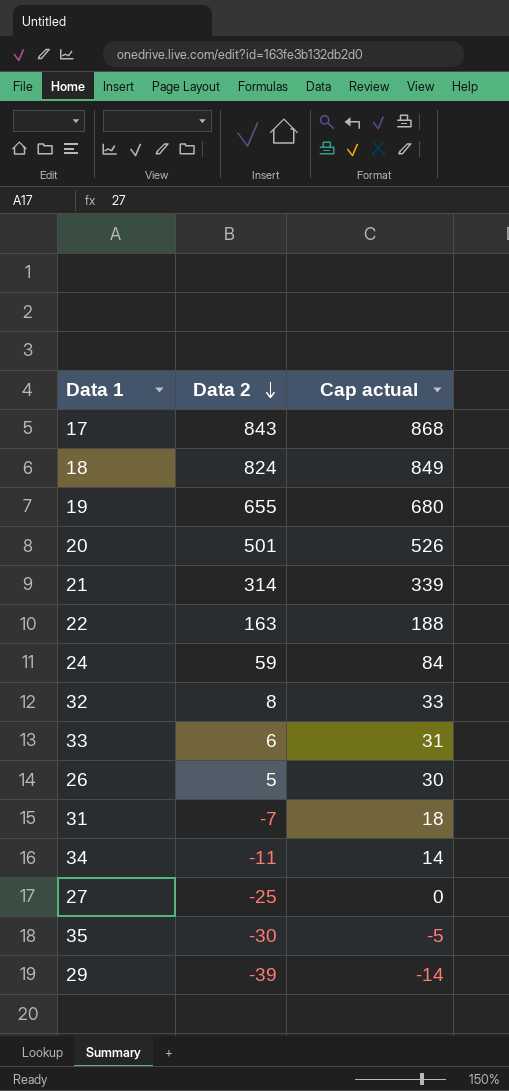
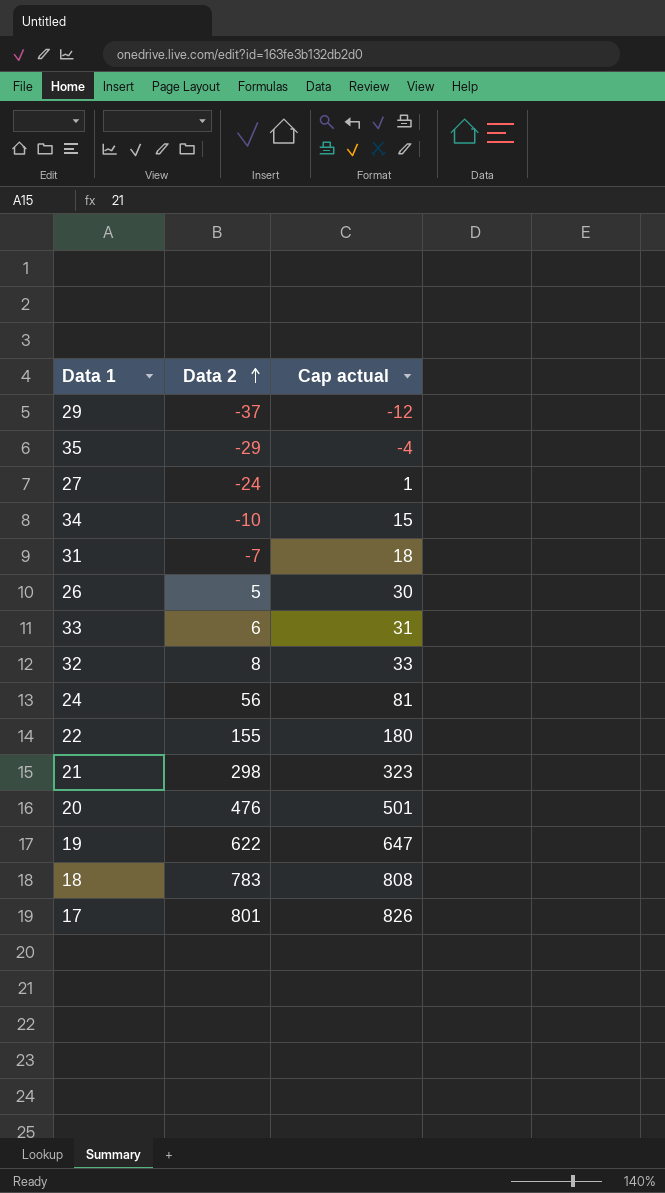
row order: Data 2 descending -> Data 2 ascending
29 | Data 2: -39 -> -37
29 | Cap actual: -14 -> -12
35 | Data 2: -30 -> -29
35 | Cap actual: -5 -> -4
27 | Data 2: -25 -> -24
27 | Cap actual: 0 -> 1
34 | Data 2: -11 -> -10
34 | Cap actual: 14 -> 15
24 | Data 2: 59 -> 56
24 | Cap actual: 84 -> 81
22 | Data 2: 163 -> 155
22 | Cap actual: 188 -> 180
21 | Data 2: 314 -> 298
21 | Cap actual: 339 -> 323
20 | Data 2: 501 -> 476
20 | Cap actual: 526 -> 501
19 | Data 2: 655 -> 622
19 | Cap actual: 680 -> 647
18 | Data 2: 824 -> 783
18 | Cap actual: 849 -> 808
17 | Data 2: 843 -> 801
17 | Cap actual: 868 -> 826

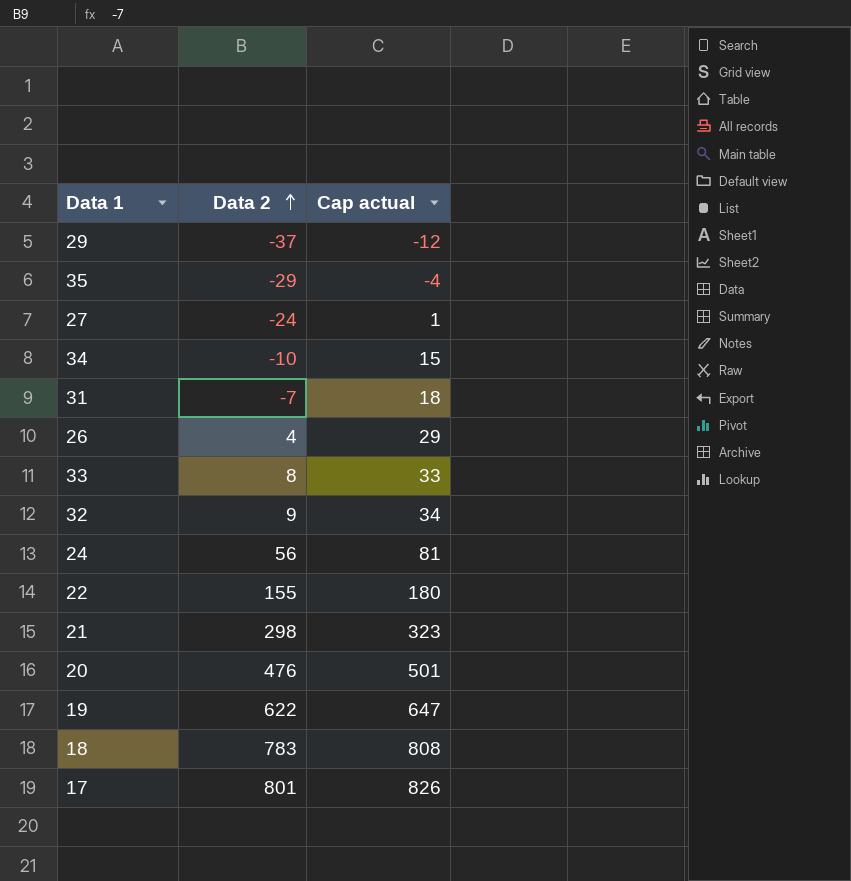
26 | Data 2: 5 -> 4
26 | Cap actual: 30 -> 29
33 | Data 2: 6 -> 8
33 | Cap actual: 31 -> 33
32 | Data 2: 8 -> 9
32 | Cap actual: 33 -> 34

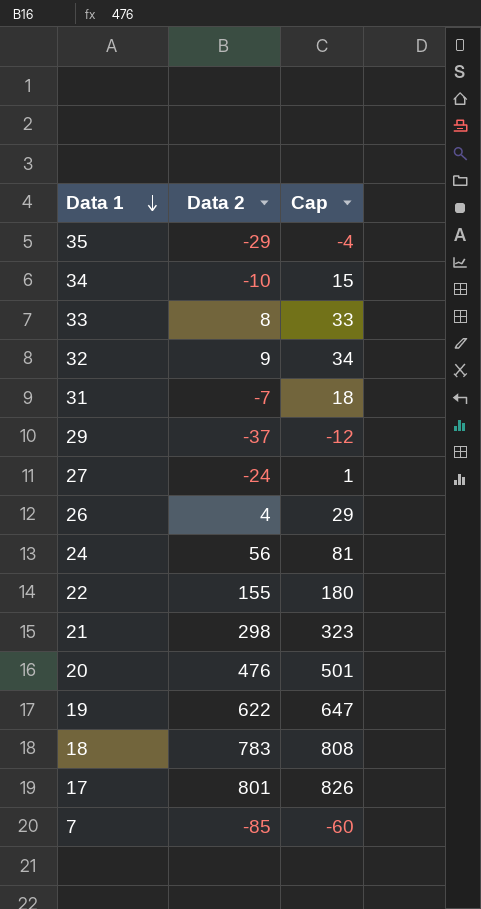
row order: Data 2 ascending -> Data 1 descending
column name: Cap actual -> Cap
row 7: none -> -85 | -60

